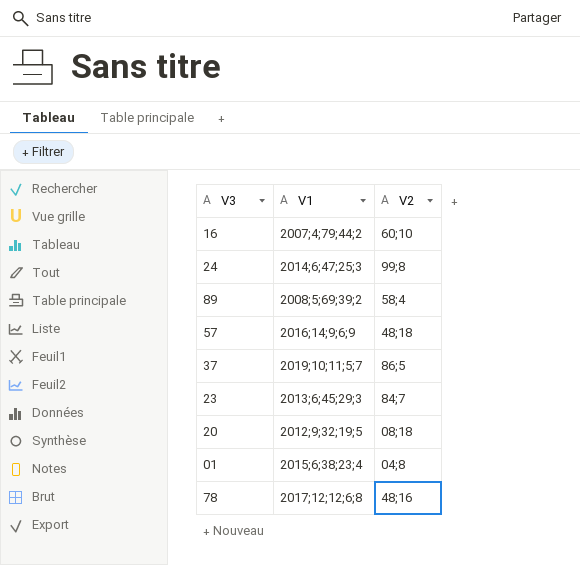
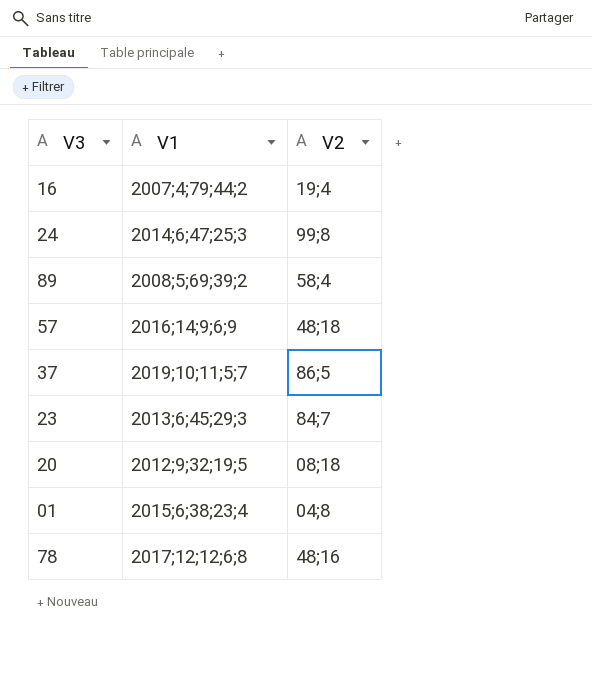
16 | V2: 60;10 -> 19;4

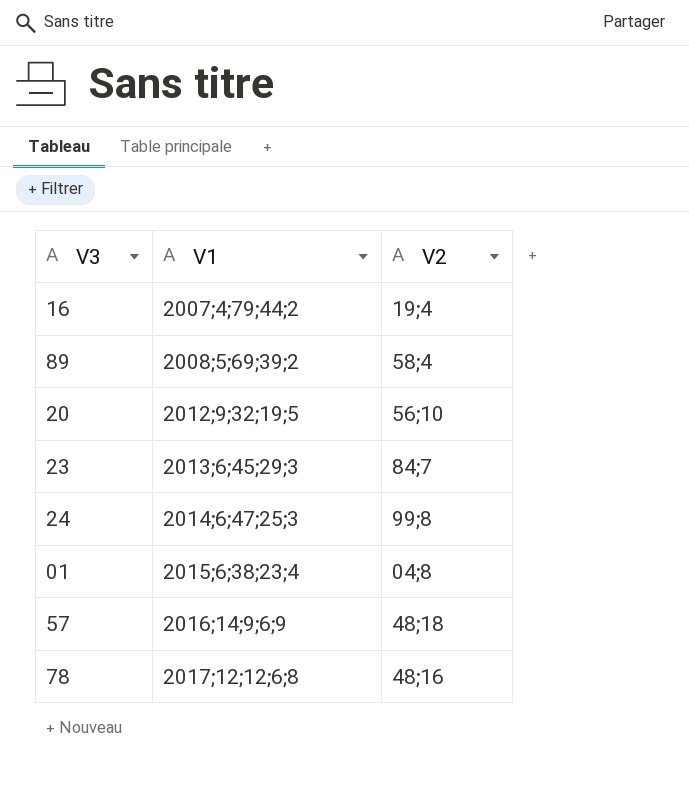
row order: none -> V1 ascending
row 37: 2019;10;11;5;7 | 86;5 -> none
20 | V2: 08;18 -> 56;10

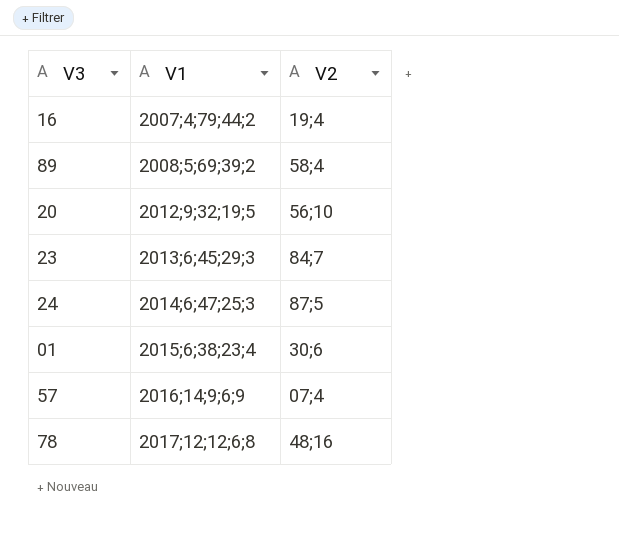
24 | V2: 99;8 -> 87;5
01 | V2: 04;8 -> 30;6
57 | V2: 48;18 -> 07;4

